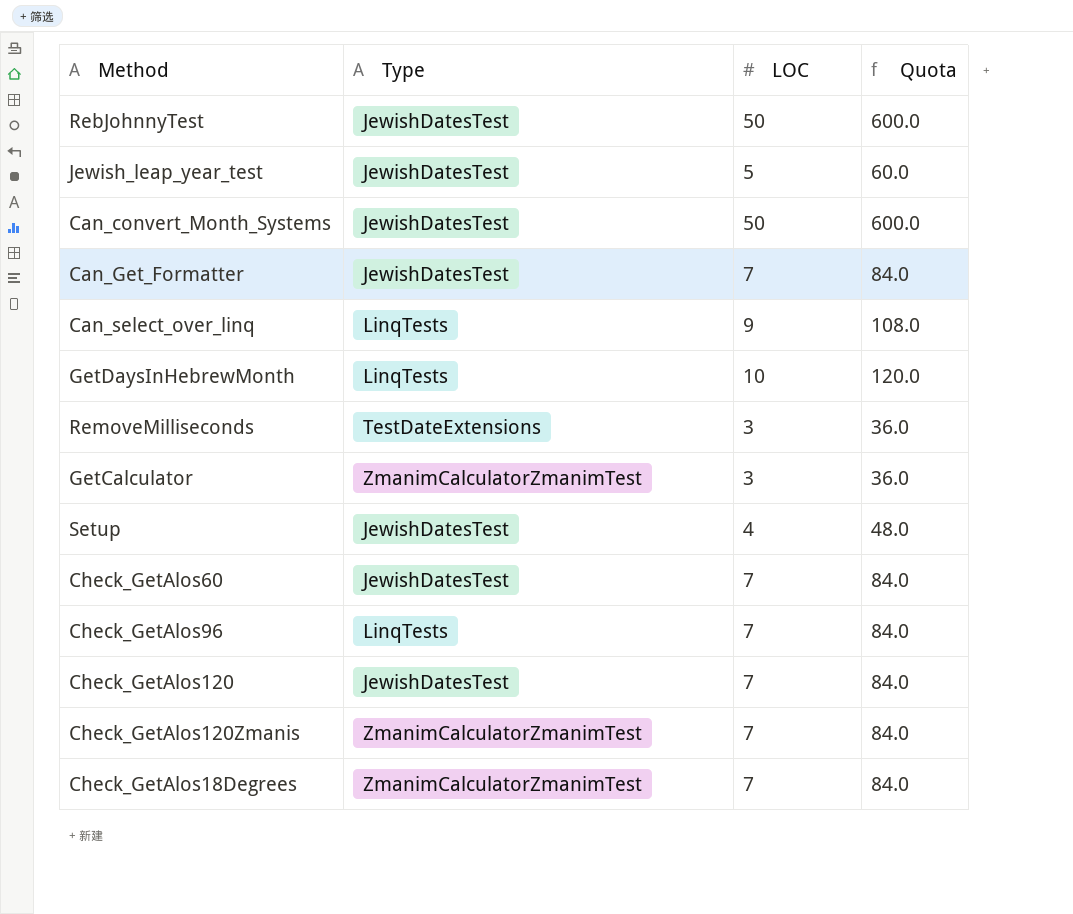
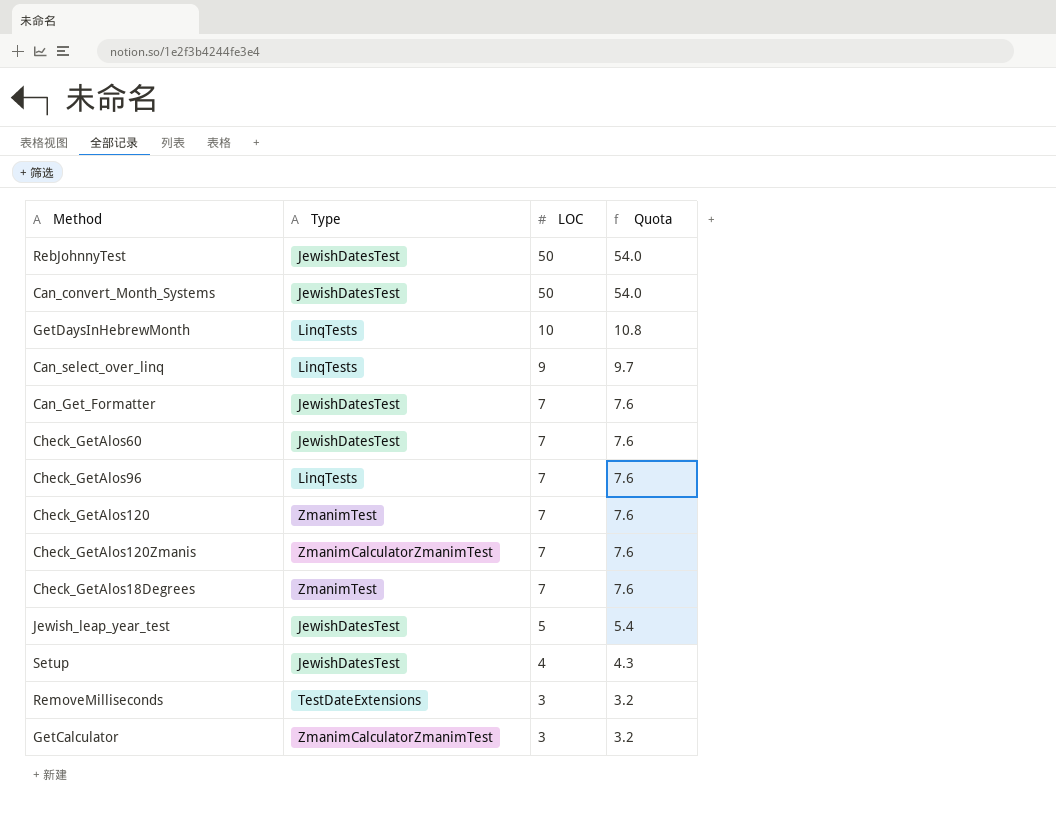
row order: none -> LOC descending
column Quota | formula: [LOC] * 12 -> [LOC] * 1.08
Check_GetAlos120 | Type: JewishDatesTest -> ZmanimTest
Check_GetAlos18Degrees | Type: ZmanimCalculatorZmanimTest -> ZmanimTest

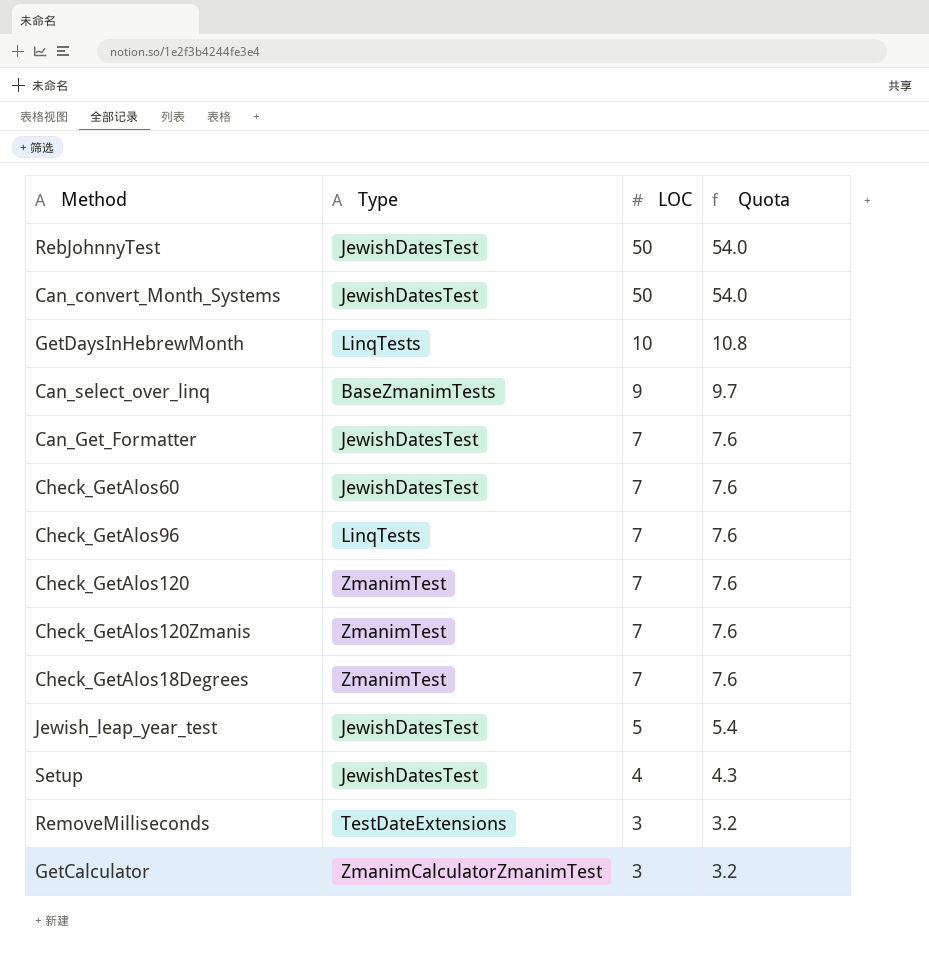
Can_select_over_linq | Type: LinqTests -> BaseZmanimTests
Check_GetAlos120Zmanis | Type: ZmanimCalculatorZmanimTest -> ZmanimTest

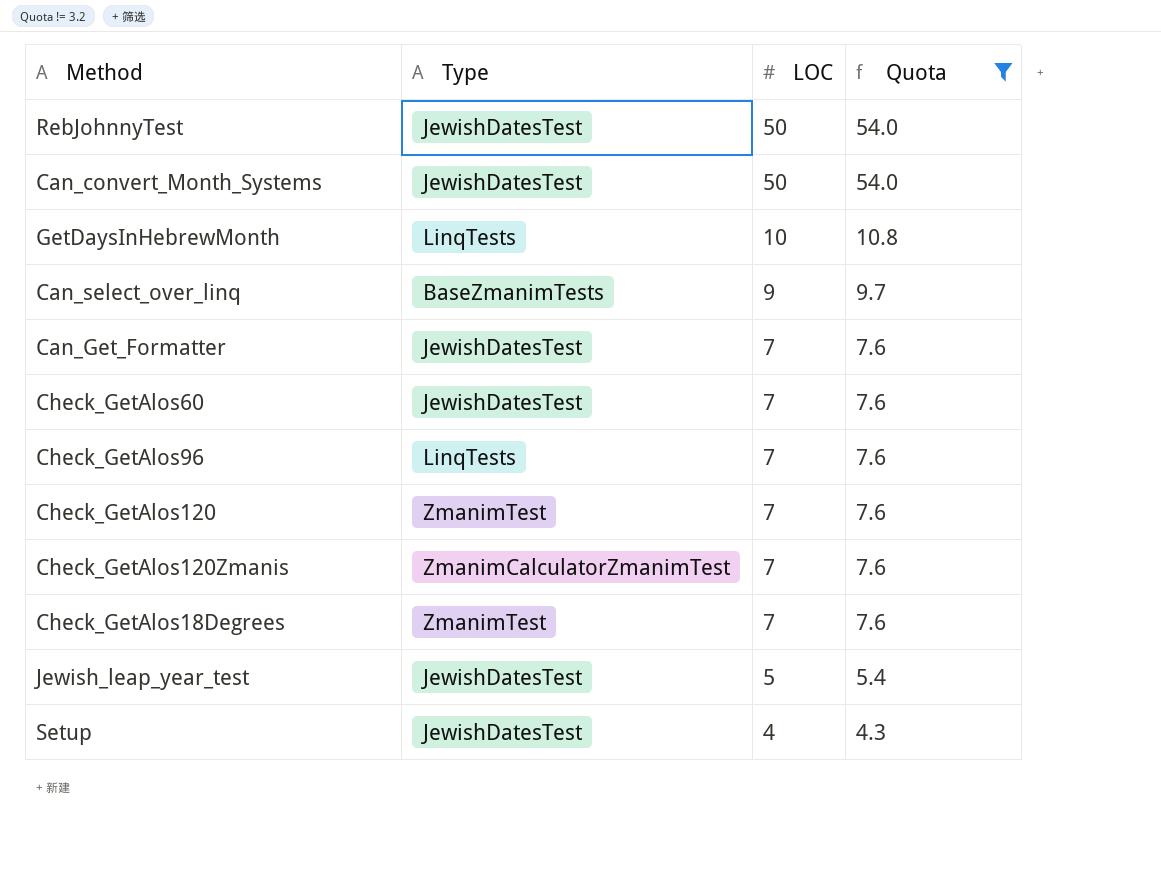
filter: none -> Quota != 3.2
Check_GetAlos120Zmanis | Type: ZmanimTest -> ZmanimCalculatorZmanimTest

